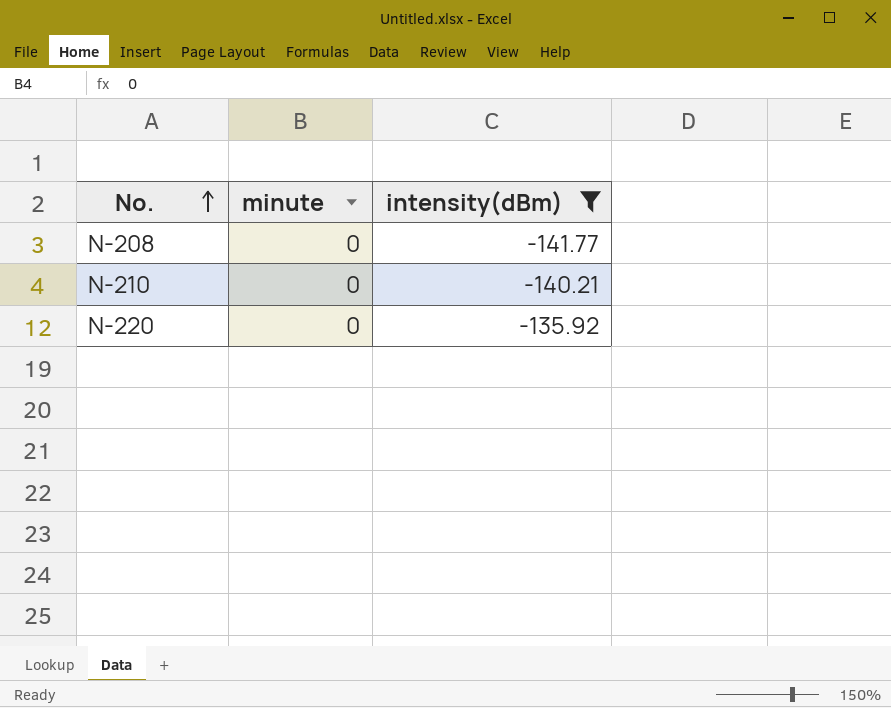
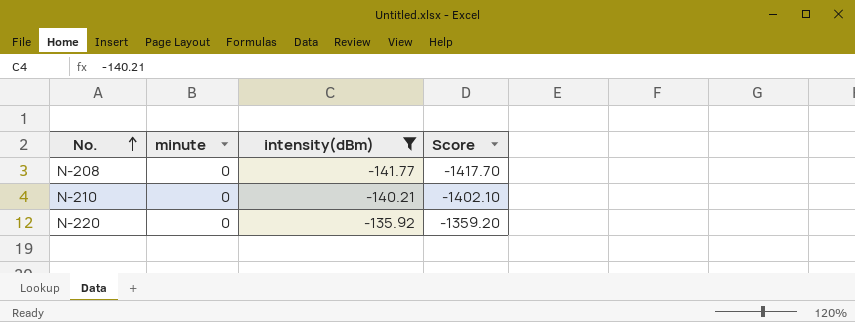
column Score | formula: none -> [intensity(dBm)] * 10

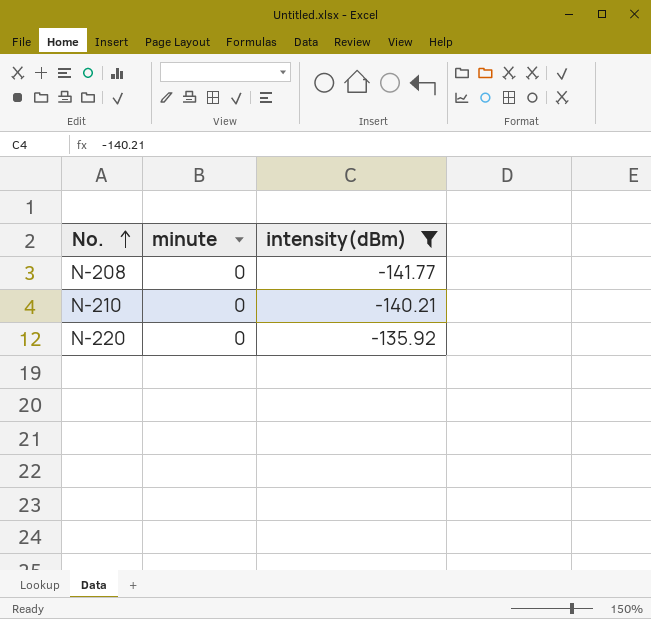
column Score | formula: [intensity(dBm)] * 10 -> none

